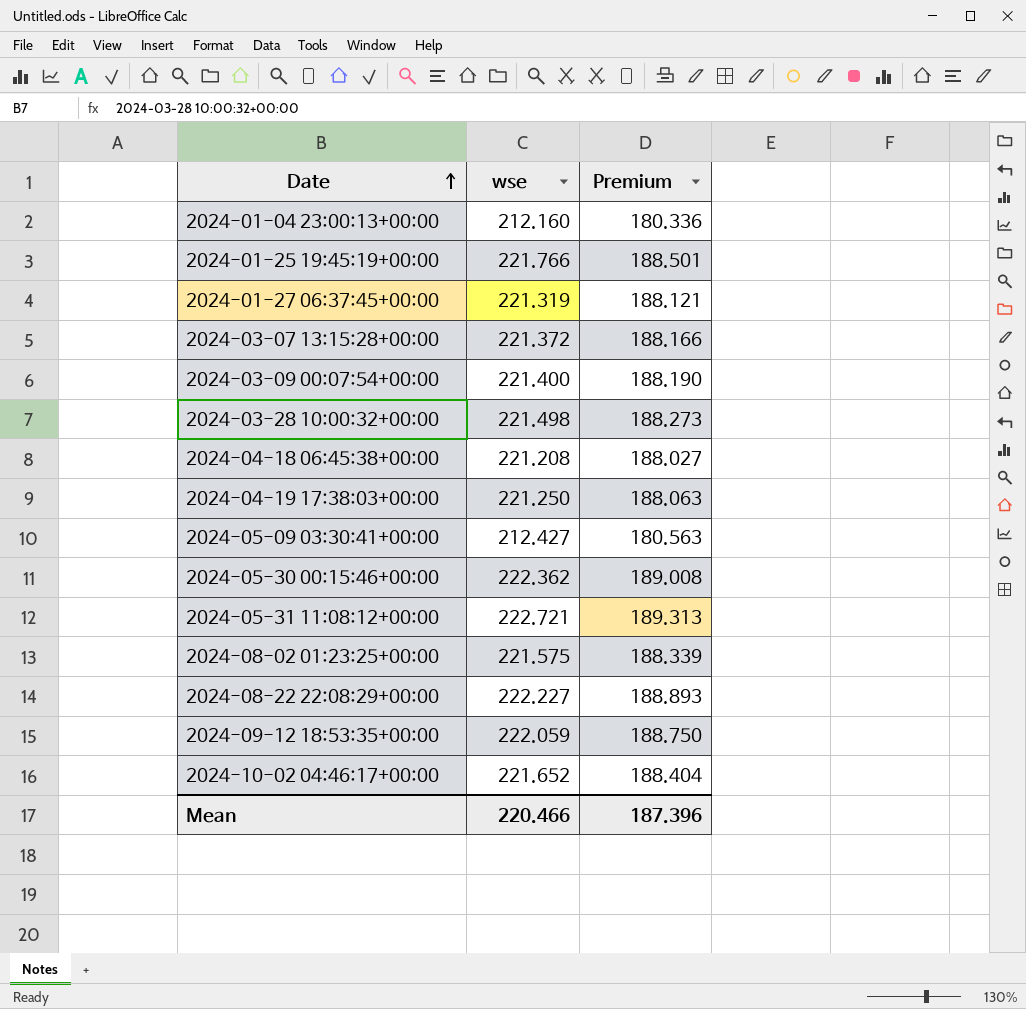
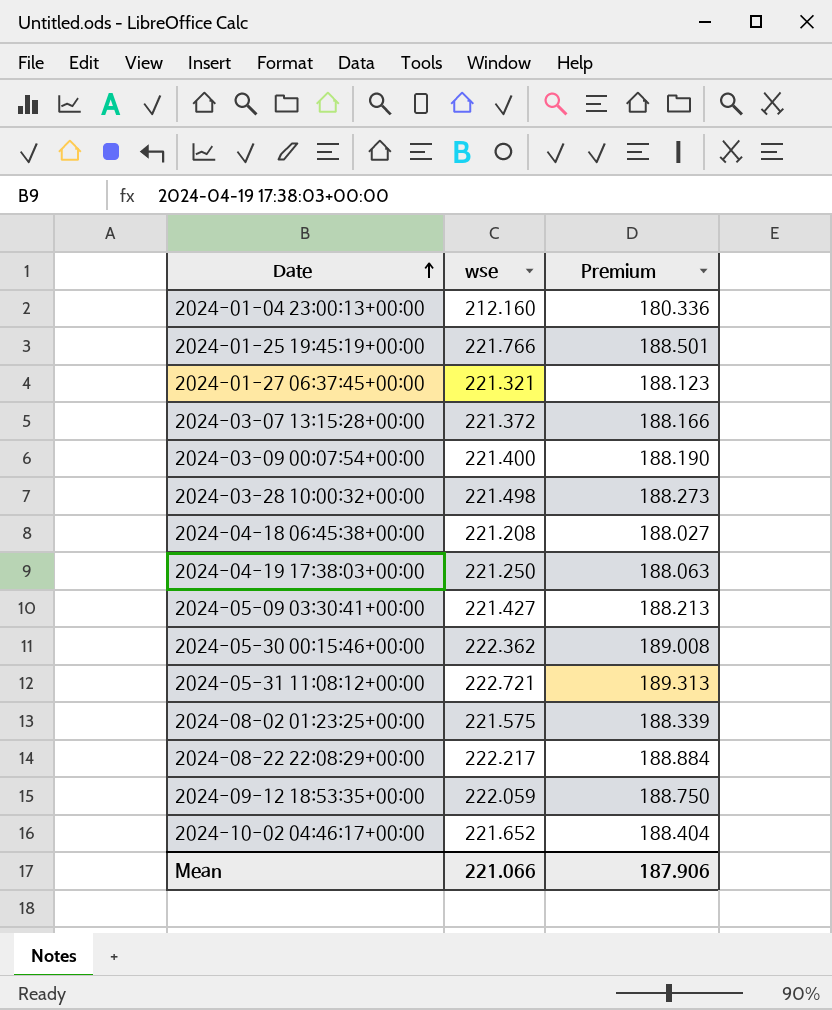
2024-01-27 06:37:45+00:00 | wse: 221.319 -> 221.321
2024-01-27 06:37:45+00:00 | Premium: 188.121 -> 188.123
2024-05-09 03:30:41+00:00 | wse: 212.427 -> 221.427
2024-05-09 03:30:41+00:00 | Premium: 180.563 -> 188.213
2024-08-22 22:08:29+00:00 | wse: 222.227 -> 222.217
2024-08-22 22:08:29+00:00 | Premium: 188.893 -> 188.884
Mean | wse: 220.466 -> 221.066
Mean | Premium: 187.396 -> 187.906

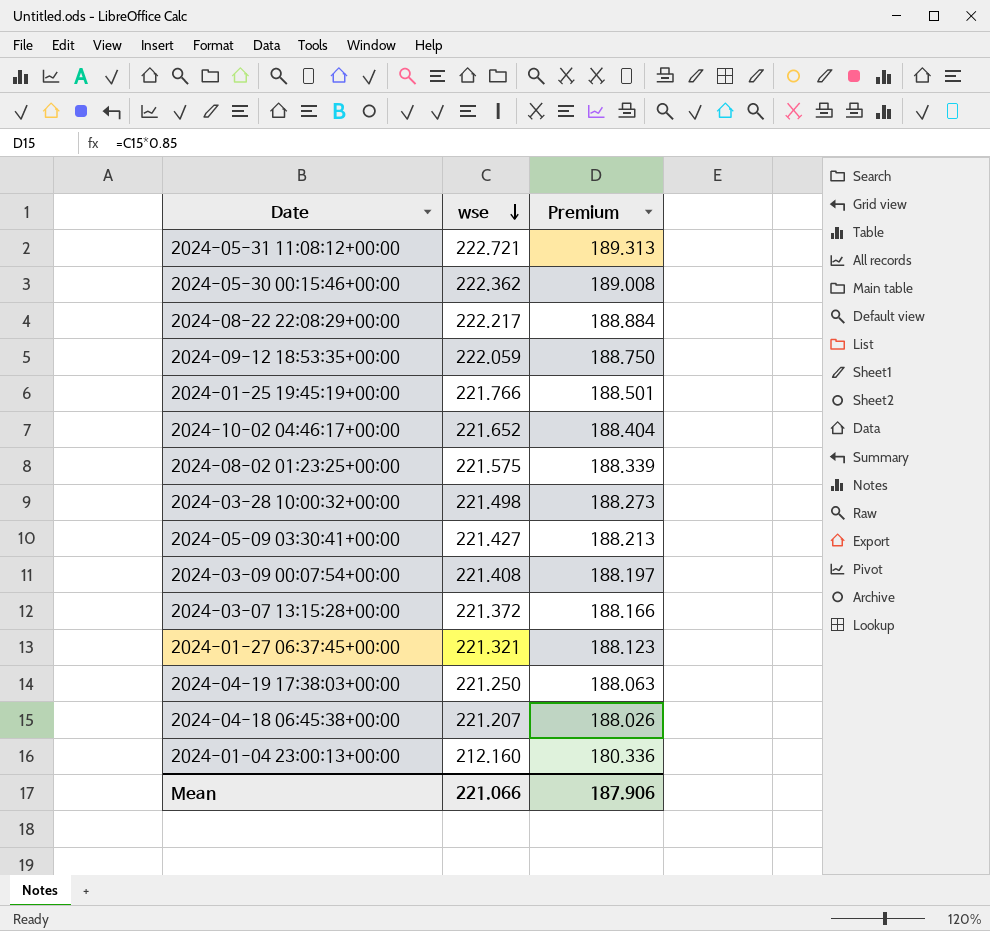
row order: Date ascending -> wse descending
2024-03-09 00:07:54+00:00 | wse: 221.400 -> 221.408
2024-03-09 00:07:54+00:00 | Premium: 188.190 -> 188.197
2024-04-18 06:45:38+00:00 | wse: 221.208 -> 221.207
2024-04-18 06:45:38+00:00 | Premium: 188.027 -> 188.026

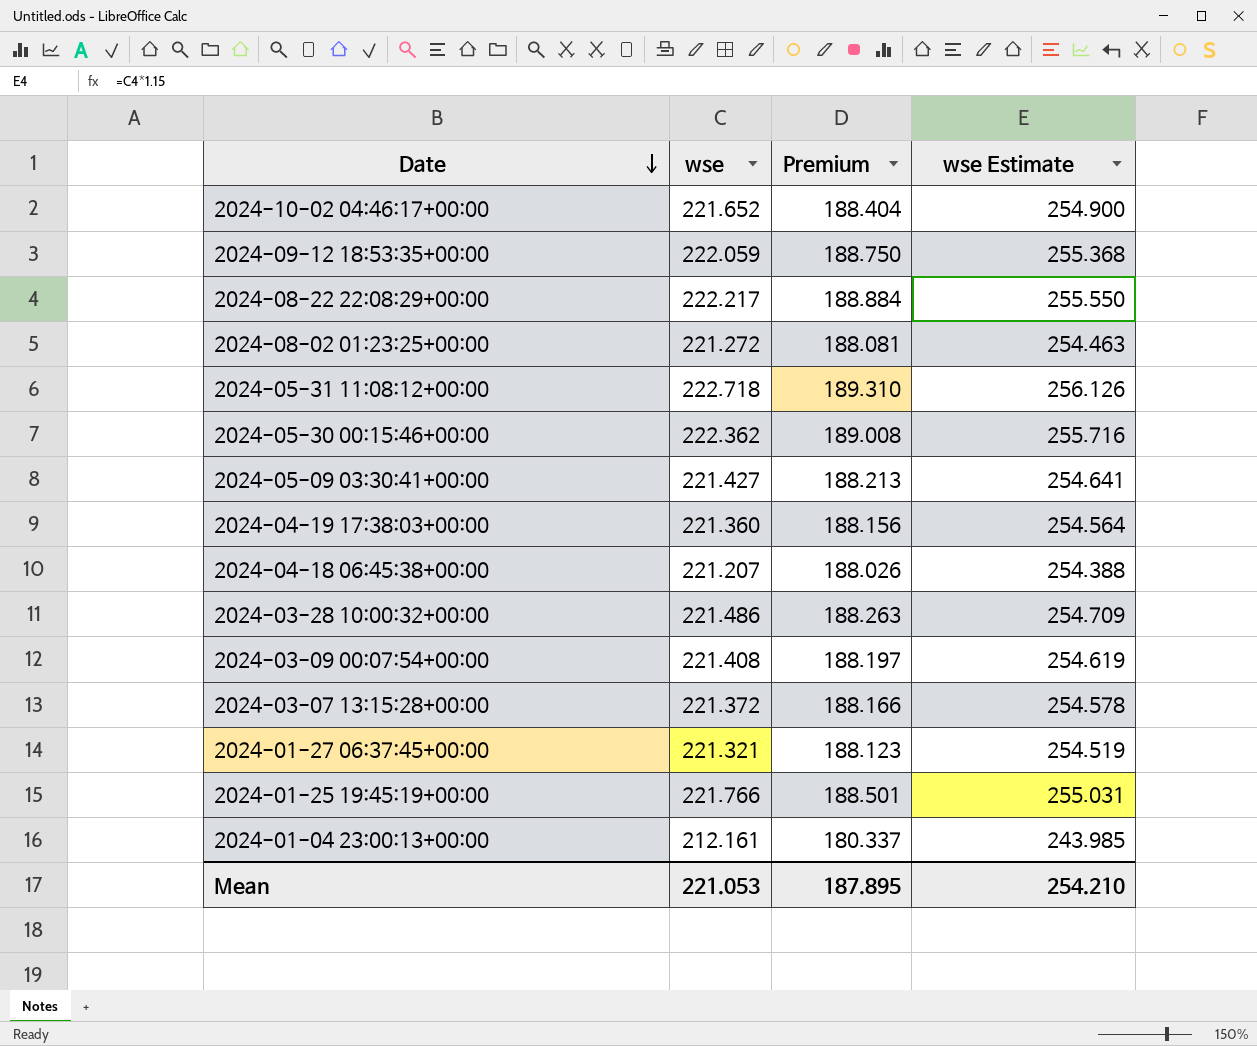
row order: wse descending -> Date descending
column wse Estimate | formula: none -> [wse] * 1.15
2024-08-02 01:23:25+00:00 | wse: 221.575 -> 221.272
2024-08-02 01:23:25+00:00 | Premium: 188.339 -> 188.081
2024-05-31 11:08:12+00:00 | wse: 222.721 -> 222.718
2024-05-31 11:08:12+00:00 | Premium: 189.313 -> 189.310
2024-04-19 17:38:03+00:00 | wse: 221.250 -> 221.360
2024-04-19 17:38:03+00:00 | Premium: 188.063 -> 188.156
2024-03-28 10:00:32+00:00 | wse: 221.498 -> 221.486
2024-03-28 10:00:32+00:00 | Premium: 188.273 -> 188.263
2024-01-04 23:00:13+00:00 | wse: 212.160 -> 212.161
2024-01-04 23:00:13+00:00 | Premium: 180.336 -> 180.337
Mean | wse: 221.066 -> 221.053
Mean | Premium: 187.906 -> 187.895

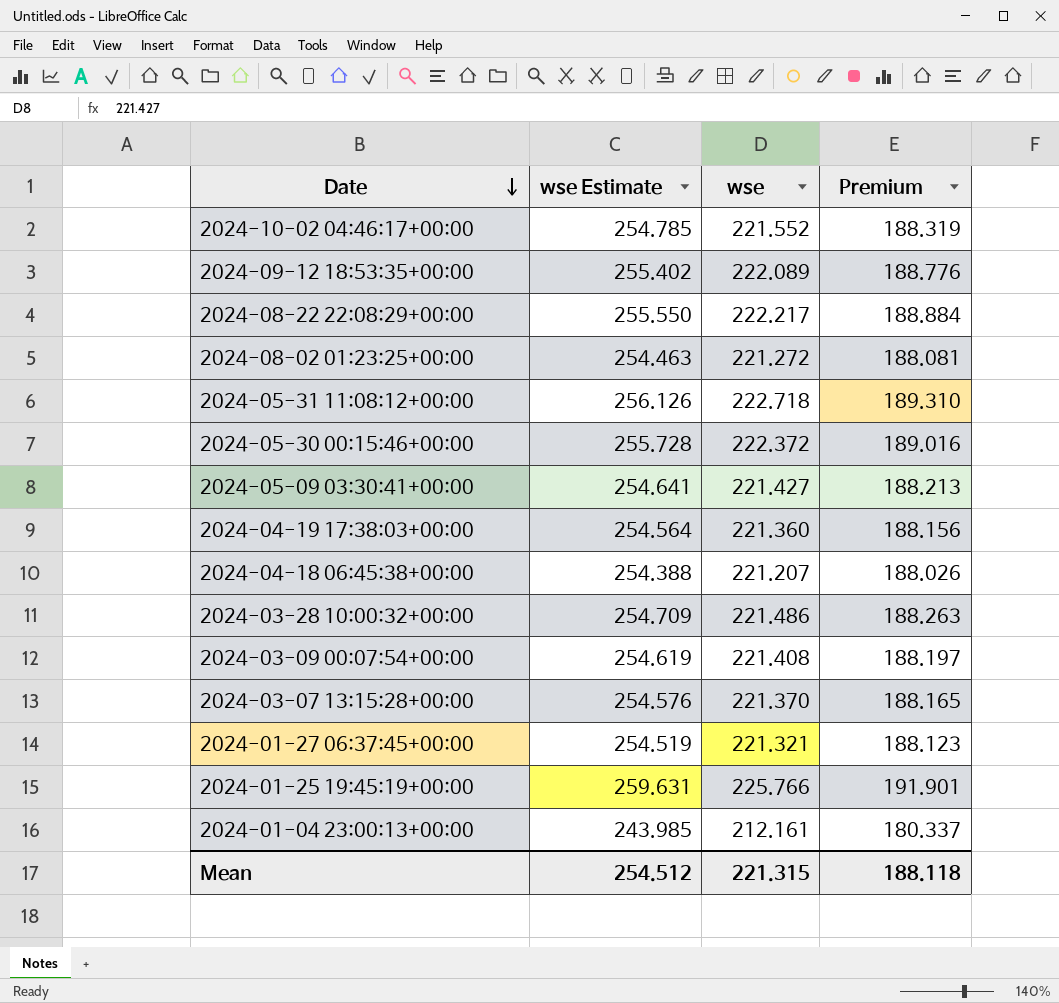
column wse Estimate | position: 4 -> 2
2024-10-02 04:46:17+00:00 | wse Estimate: 254.900 -> 254.785
2024-10-02 04:46:17+00:00 | wse: 221.652 -> 221.552
2024-10-02 04:46:17+00:00 | Premium: 188.404 -> 188.319
2024-09-12 18:53:35+00:00 | wse Estimate: 255.368 -> 255.402
2024-09-12 18:53:35+00:00 | wse: 222.059 -> 222.089
2024-09-12 18:53:35+00:00 | Premium: 188.750 -> 188.776
2024-05-30 00:15:46+00:00 | wse Estimate: 255.716 -> 255.728
2024-05-30 00:15:46+00:00 | wse: 222.362 -> 222.372
2024-05-30 00:15:46+00:00 | Premium: 189.008 -> 189.016
2024-03-07 13:15:28+00:00 | wse Estimate: 254.578 -> 254.576
2024-03-07 13:15:28+00:00 | wse: 221.372 -> 221.370
2024-03-07 13:15:28+00:00 | Premium: 188.166 -> 188.165
2024-01-25 19:45:19+00:00 | wse Estimate: 255.031 -> 259.631
2024-01-25 19:45:19+00:00 | wse: 221.766 -> 225.766
2024-01-25 19:45:19+00:00 | Premium: 188.501 -> 191.901
Mean | wse Estimate: 254.210 -> 254.512
Mean | wse: 221.053 -> 221.315
Mean | Premium: 187.895 -> 188.118

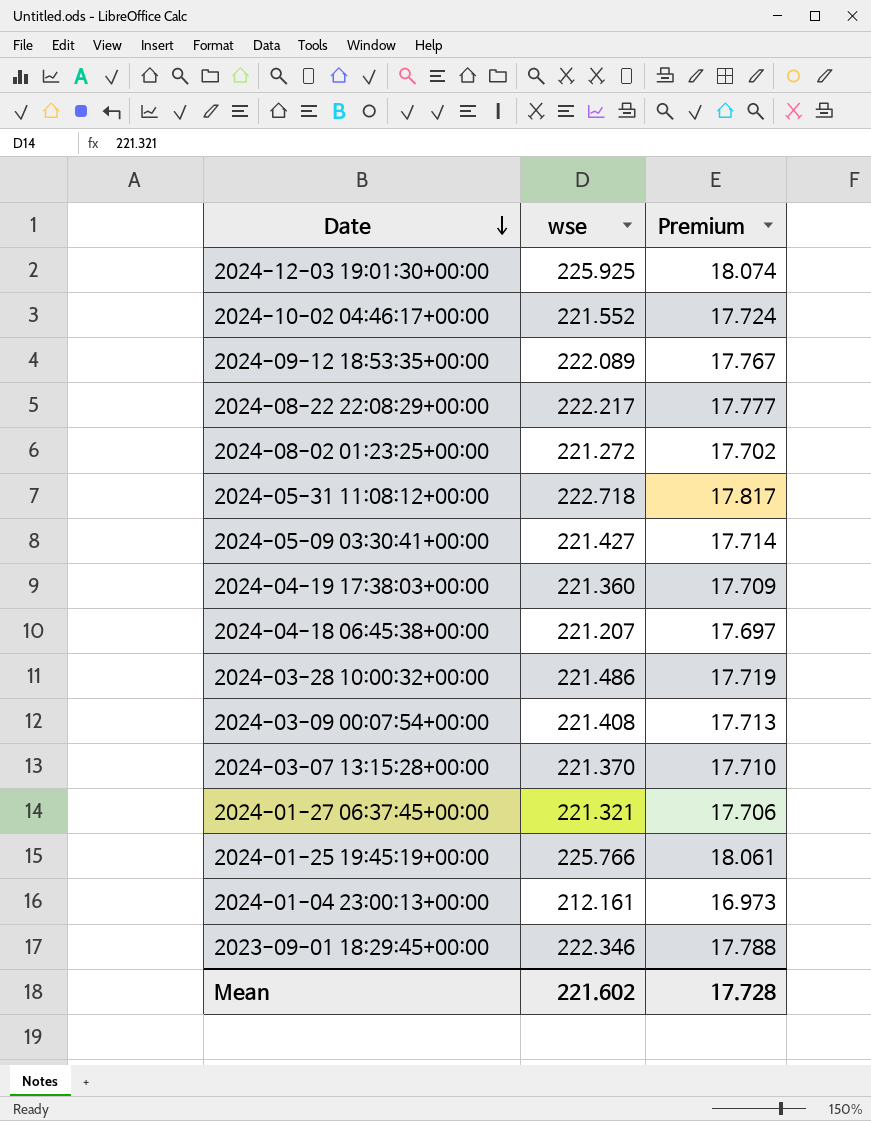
column wse Estimate | formula: [wse] * 1.15 -> none
column Premium | formula: [wse] * 0.85 -> [wse] * 0.08
row 2024-05-30 00:15:46+00:00: 255.728 | 222.372 | 189.016 -> none
row 2024-12-03 19:01:30+00:00: none -> 225.925 | 18.074
row 2023-09-01 18:29:45+00:00: none -> 222.346 | 17.788
Mean | wse: 221.315 -> 221.602
Mean | Premium: 188.118 -> 17.728

